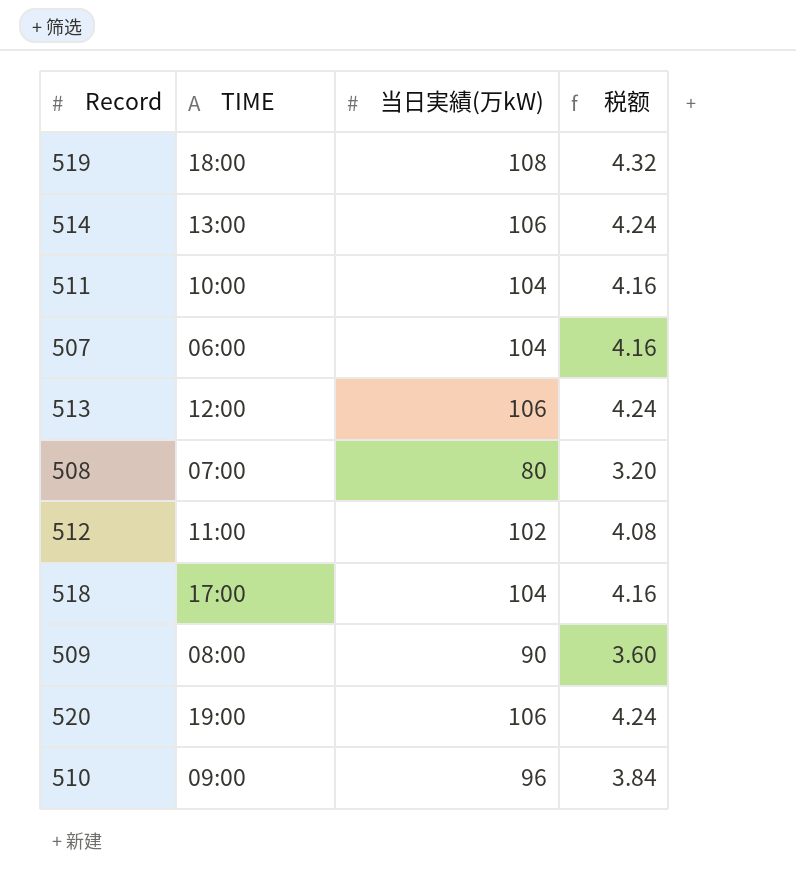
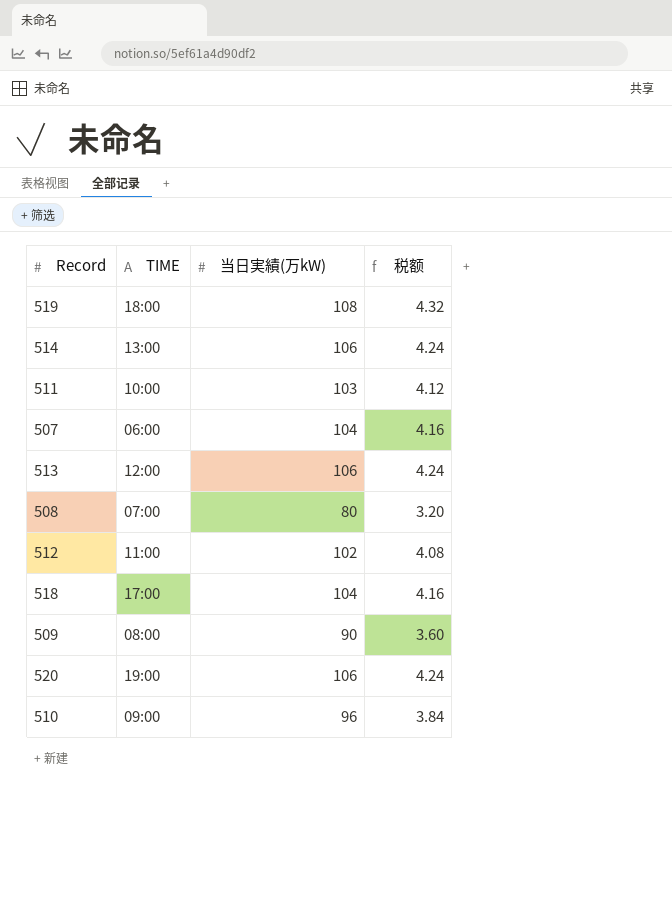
511 | 当日実績(万kW): 104 -> 103
511 | 税额: 4.16 -> 4.12

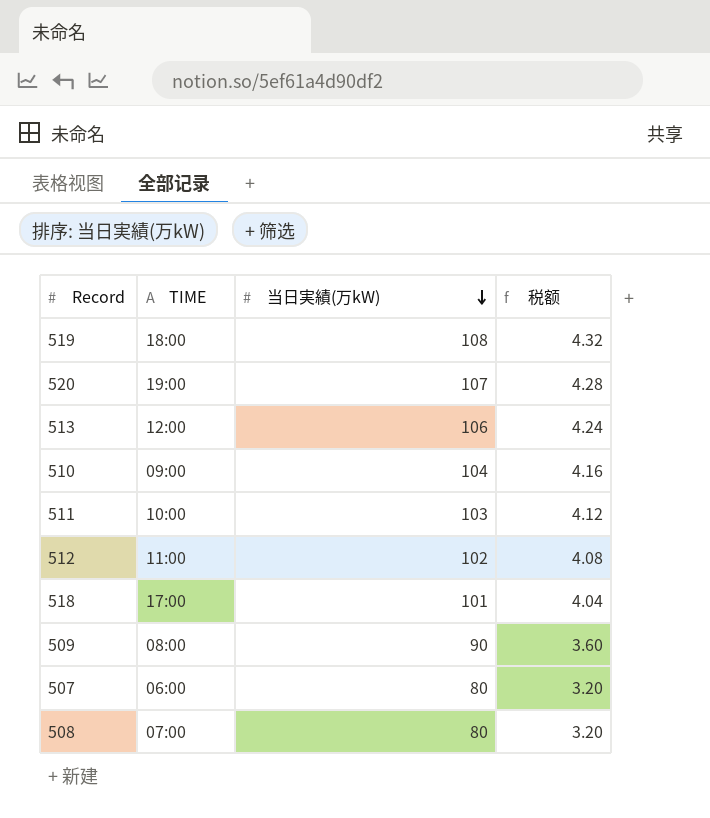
row order: none -> 当日実績(万kW) descending
row 514: 13:00 | 106 | 4.24 -> none
520 | 当日実績(万kW): 106 -> 107
520 | 税额: 4.24 -> 4.28
510 | 当日実績(万kW): 96 -> 104
510 | 税额: 3.84 -> 4.16
518 | 当日実績(万kW): 104 -> 101
518 | 税额: 4.16 -> 4.04
507 | 当日実績(万kW): 104 -> 80
507 | 税额: 4.16 -> 3.20

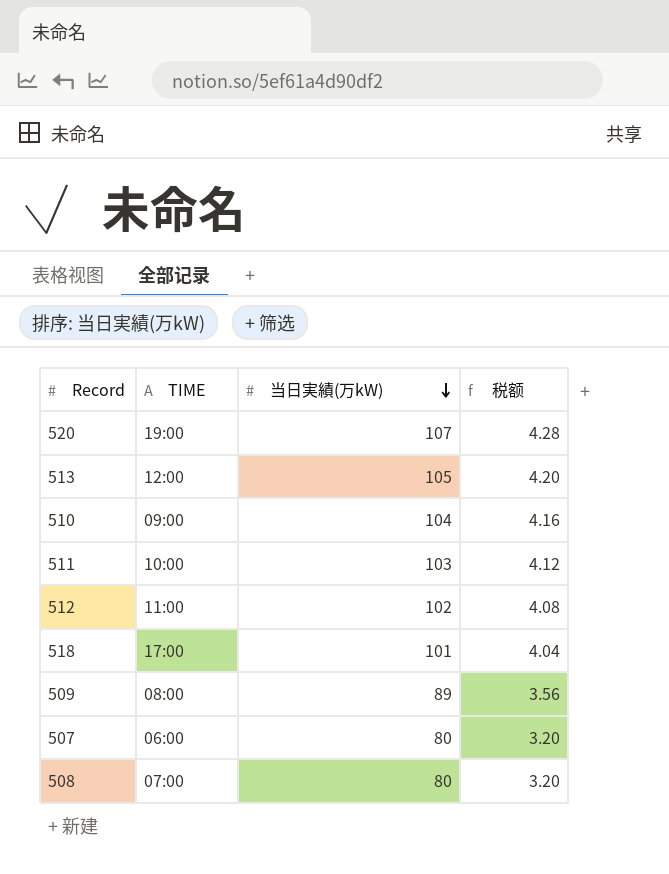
row 519: 18:00 | 108 | 4.32 -> none
513 | 当日実績(万kW): 106 -> 105
513 | 税额: 4.24 -> 4.20
509 | 当日実績(万kW): 90 -> 89
509 | 税额: 3.60 -> 3.56

